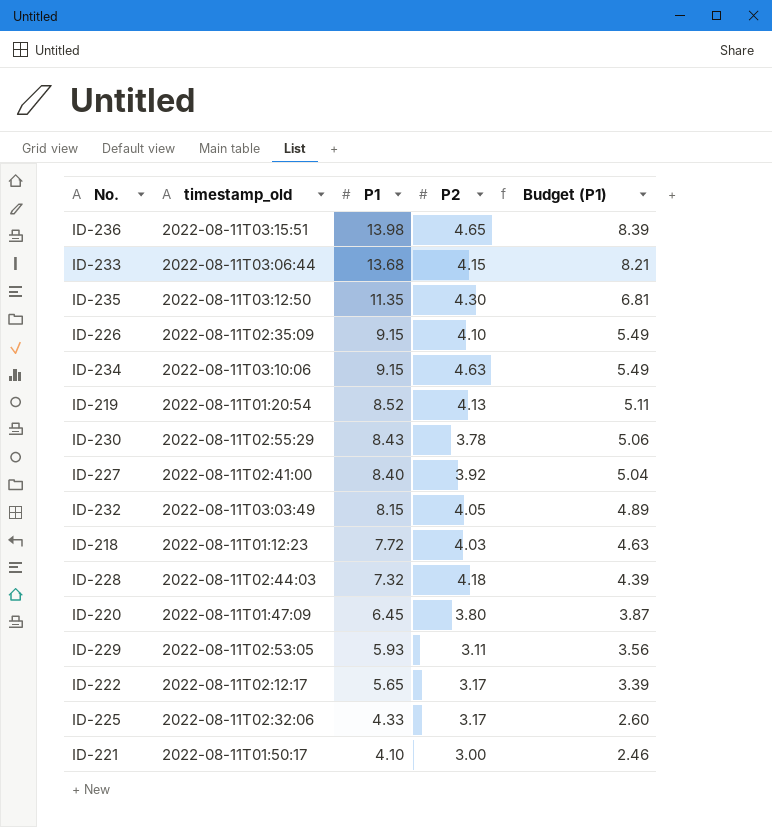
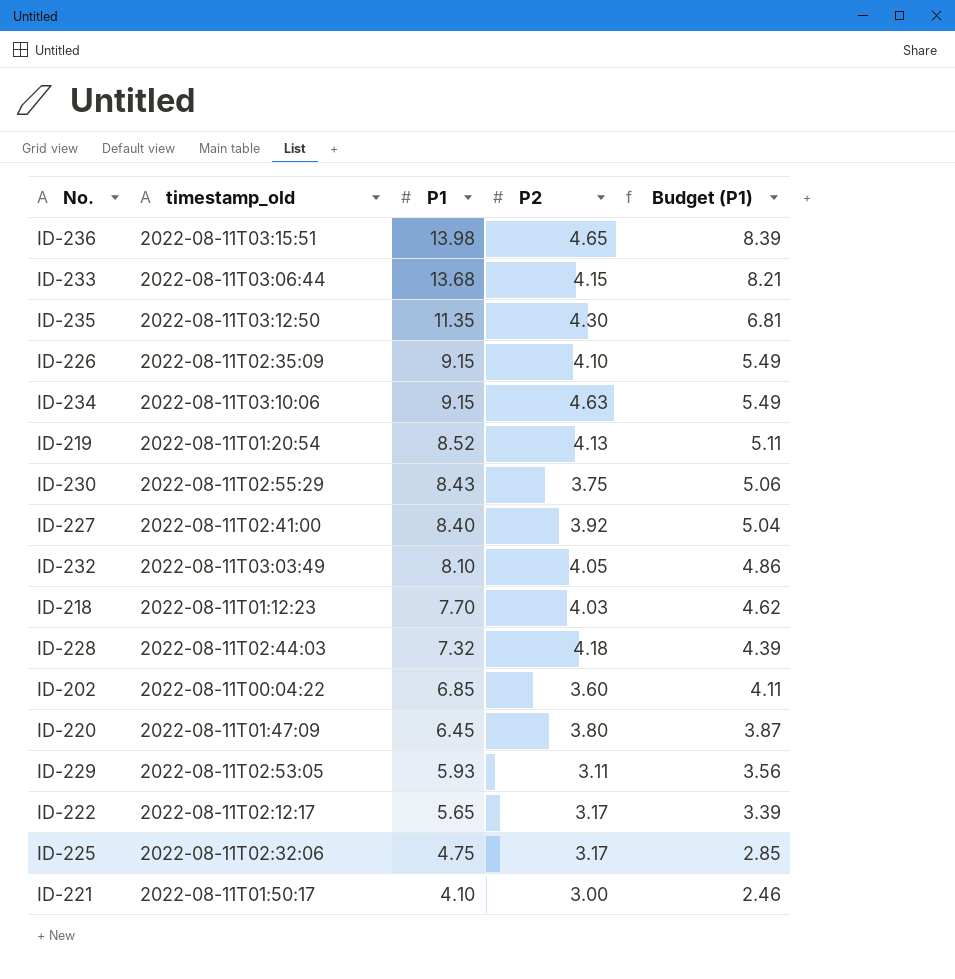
ID-230 | P2: 3.78 -> 3.75
ID-232 | P1: 8.15 -> 8.10
ID-232 | Budget (P1): 4.89 -> 4.86
ID-218 | P1: 7.72 -> 7.70
ID-218 | Budget (P1): 4.63 -> 4.62
row ID-202: none -> 2022-08-11T00:04:22 | 6.85 | 3.60 | 4.11
ID-225 | P1: 4.33 -> 4.75
ID-225 | Budget (P1): 2.60 -> 2.85

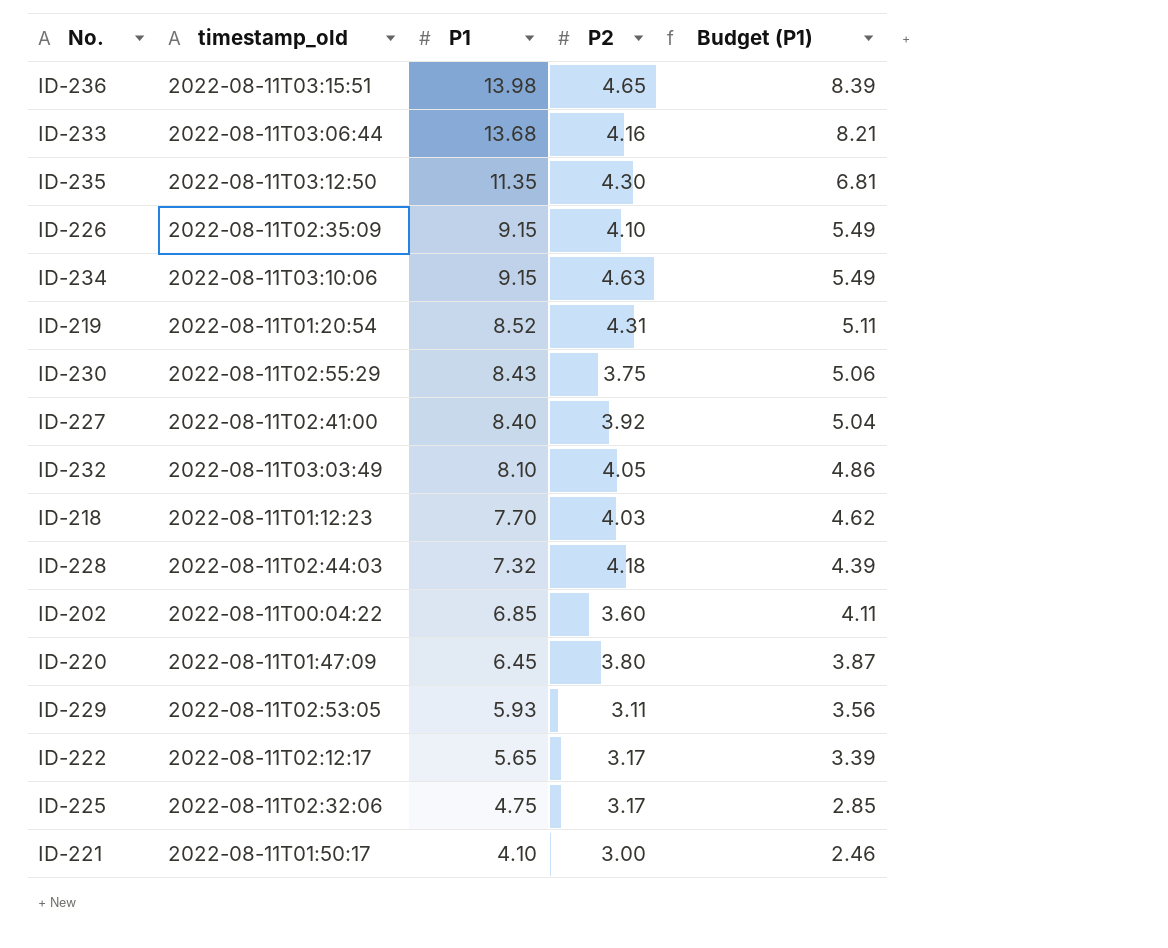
ID-233 | P2: 4.15 -> 4.16
ID-219 | P2: 4.13 -> 4.31

